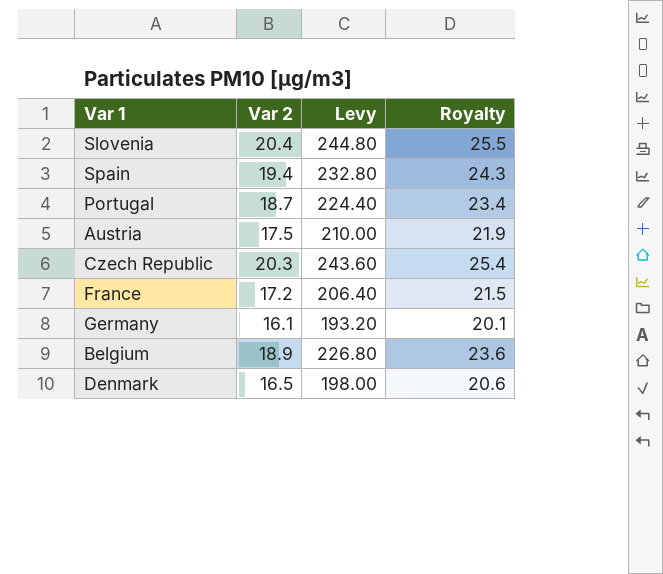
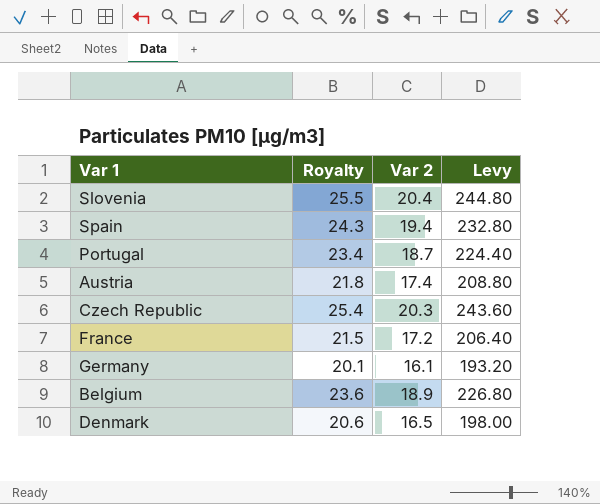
column Royalty | position: 4 -> 2
Austria | Royalty: 21.9 -> 21.8
Austria | Var 2: 17.5 -> 17.4
Austria | Levy: 210.00 -> 208.80

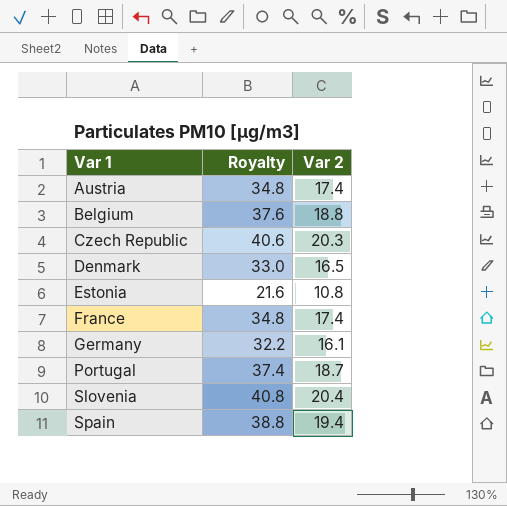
row order: none -> Var 1 ascending
column Levy | formula: [Var 2] * 12 -> none
column Royalty | formula: [Var 2] * 1.25 -> [Var 2] * 2
Belgium | Var 2: 18.9 -> 18.8
row Estonia: none -> 21.6 | 10.8
France | Var 2: 17.2 -> 17.4

